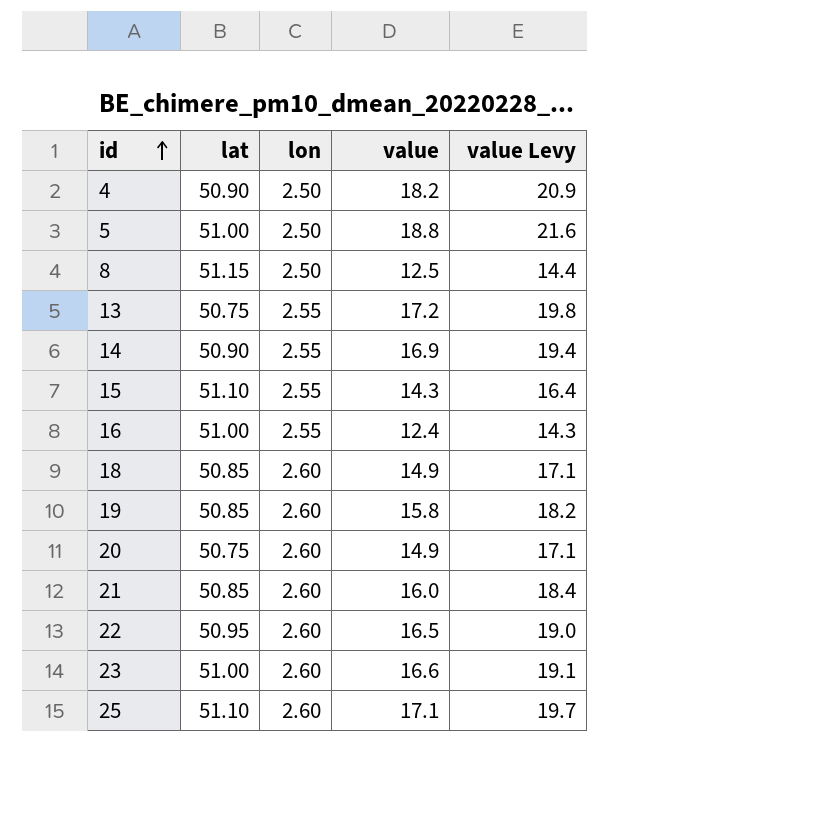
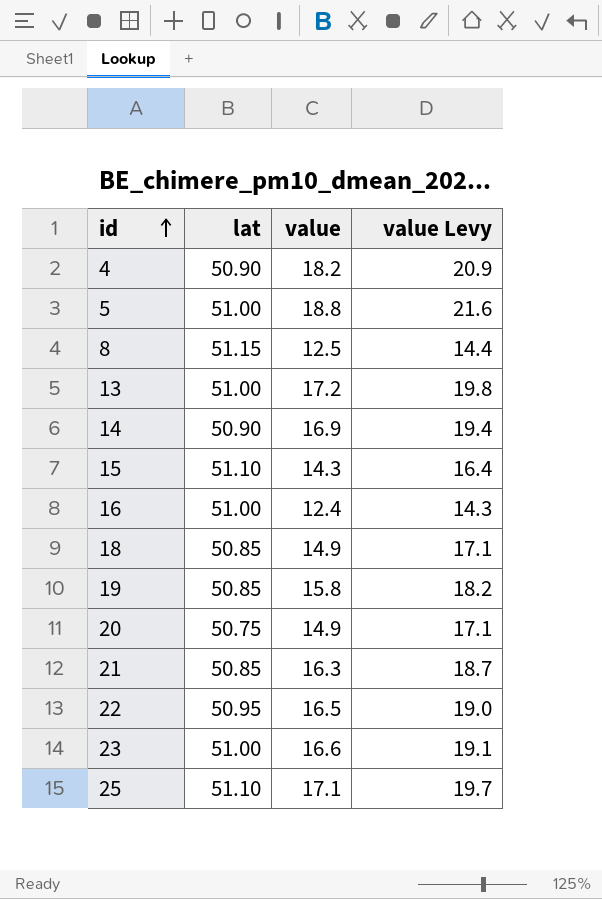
column lon | position: 3 -> none
13 | lat: 50.75 -> 51.00
21 | value: 16.0 -> 16.3
21 | value Levy: 18.4 -> 18.7

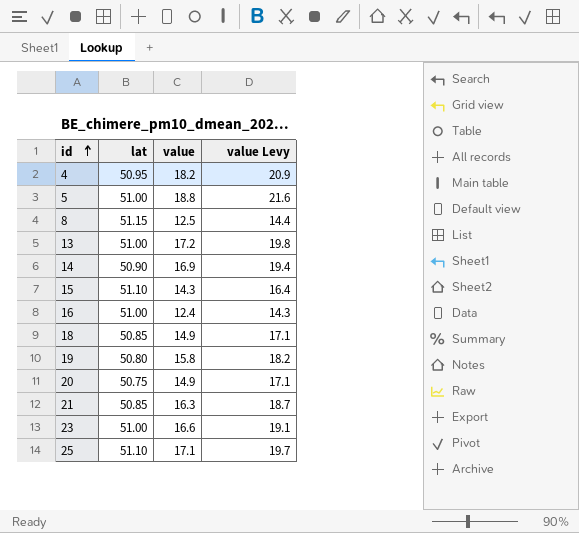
row 22: 50.95 | 16.5 | 19.0 -> none
4 | lat: 50.90 -> 50.95
19 | lat: 50.85 -> 50.80

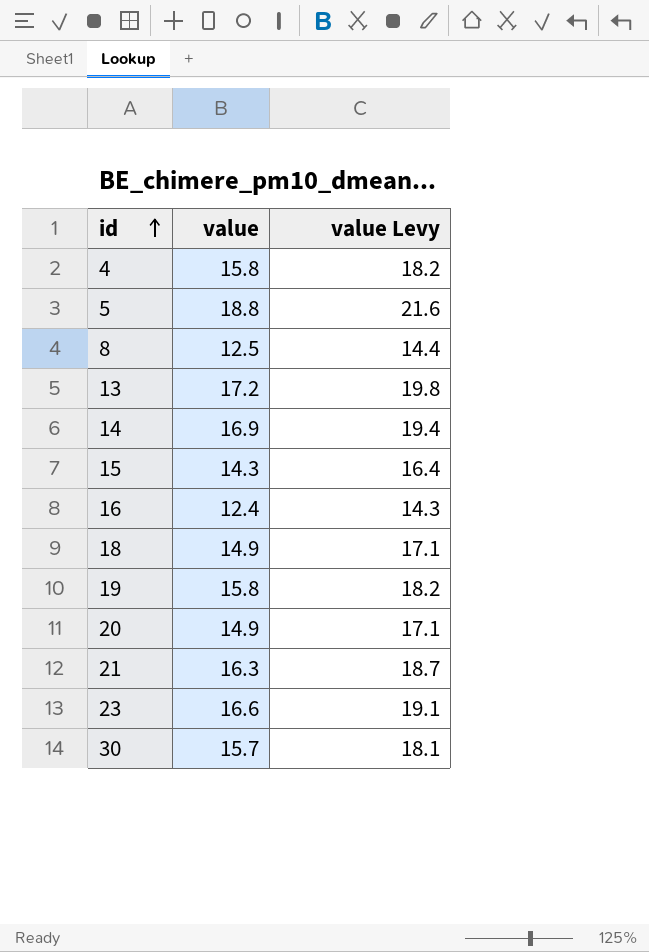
column lat | position: 2 -> none
row 25: 51.10 | 17.1 | 19.7 -> none
4 | value: 18.2 -> 15.8
4 | value Levy: 20.9 -> 18.2
row 30: none -> 15.7 | 18.1

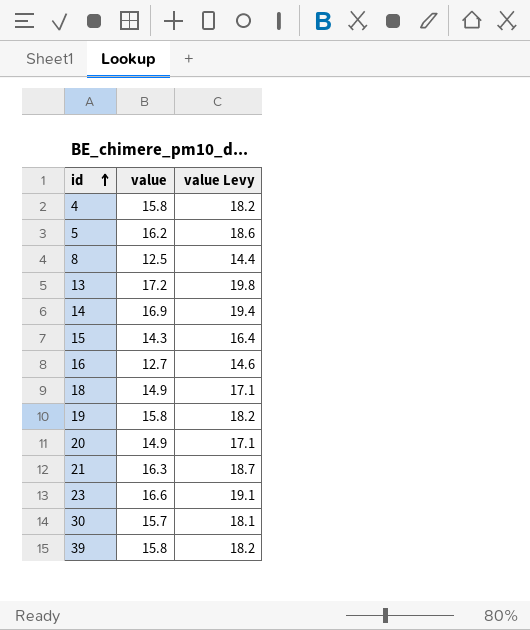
5 | value: 18.8 -> 16.2
5 | value Levy: 21.6 -> 18.6
16 | value: 12.4 -> 12.7
16 | value Levy: 14.3 -> 14.6
row 39: none -> 15.8 | 18.2

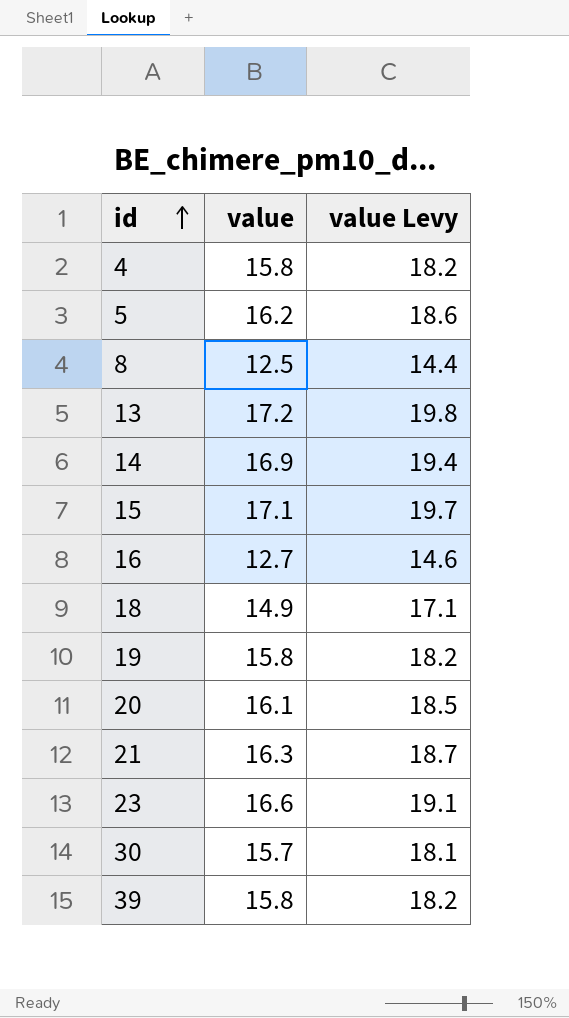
15 | value: 14.3 -> 17.1
15 | value Levy: 16.4 -> 19.7
20 | value: 14.9 -> 16.1
20 | value Levy: 17.1 -> 18.5

